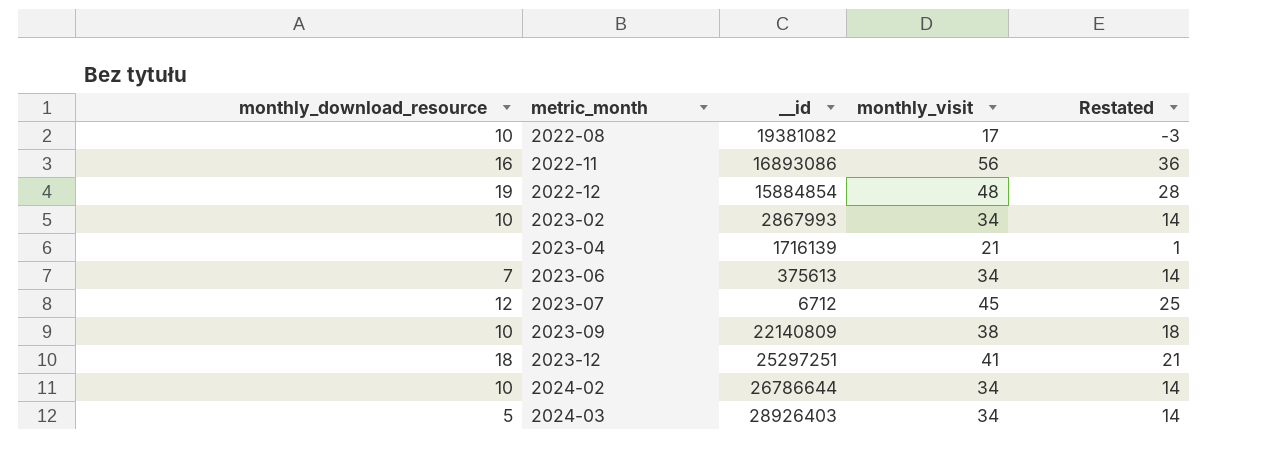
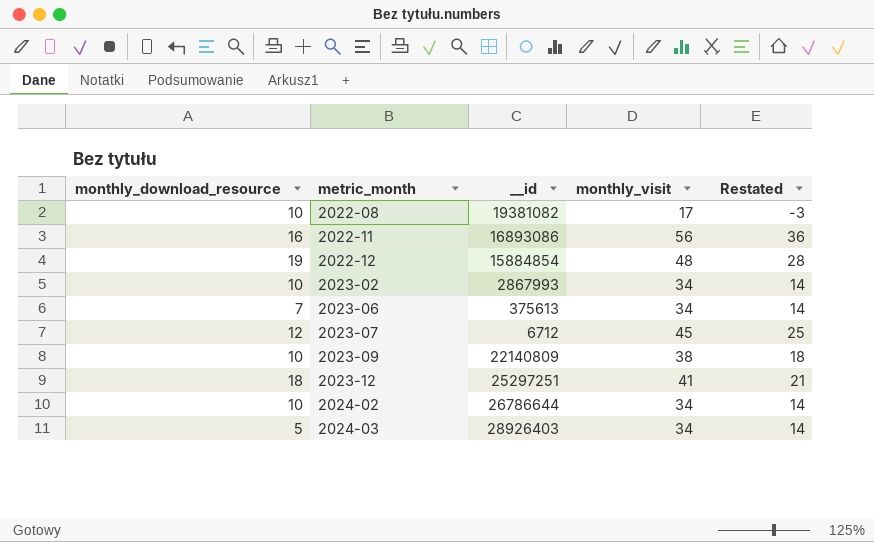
row 2023-04: none | 1716139 | 21 | 1 -> none

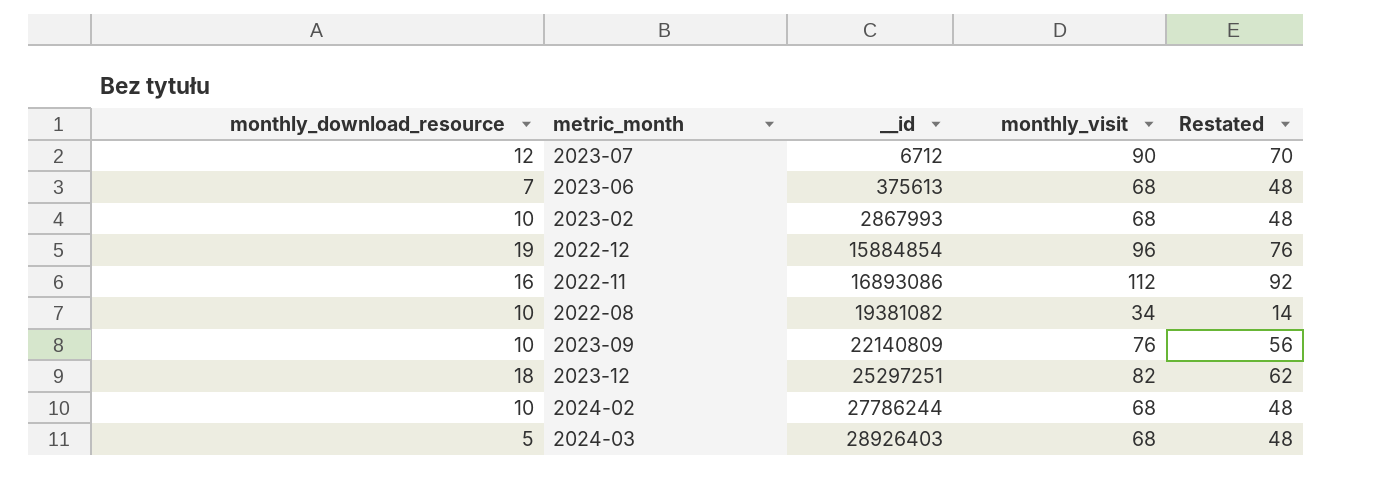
row order: metric_month ascending -> __id ascending
2023-07 | monthly_visit: 45 -> 90
2023-07 | Restated: 25 -> 70
2023-06 | monthly_visit: 34 -> 68
2023-06 | Restated: 14 -> 48
2023-02 | monthly_visit: 34 -> 68
2023-02 | Restated: 14 -> 48
2022-12 | monthly_visit: 48 -> 96
2022-12 | Restated: 28 -> 76
2022-11 | monthly_visit: 56 -> 112
2022-11 | Restated: 36 -> 92
2022-08 | monthly_visit: 17 -> 34
2022-08 | Restated: -3 -> 14
2023-09 | monthly_visit: 38 -> 76
2023-09 | Restated: 18 -> 56
2023-12 | monthly_visit: 41 -> 82
2023-12 | Restated: 21 -> 62
2024-02 | __id: 26786644 -> 27786244
2024-02 | monthly_visit: 34 -> 68
2024-02 | Restated: 14 -> 48
2024-03 | monthly_visit: 34 -> 68
2024-03 | Restated: 14 -> 48

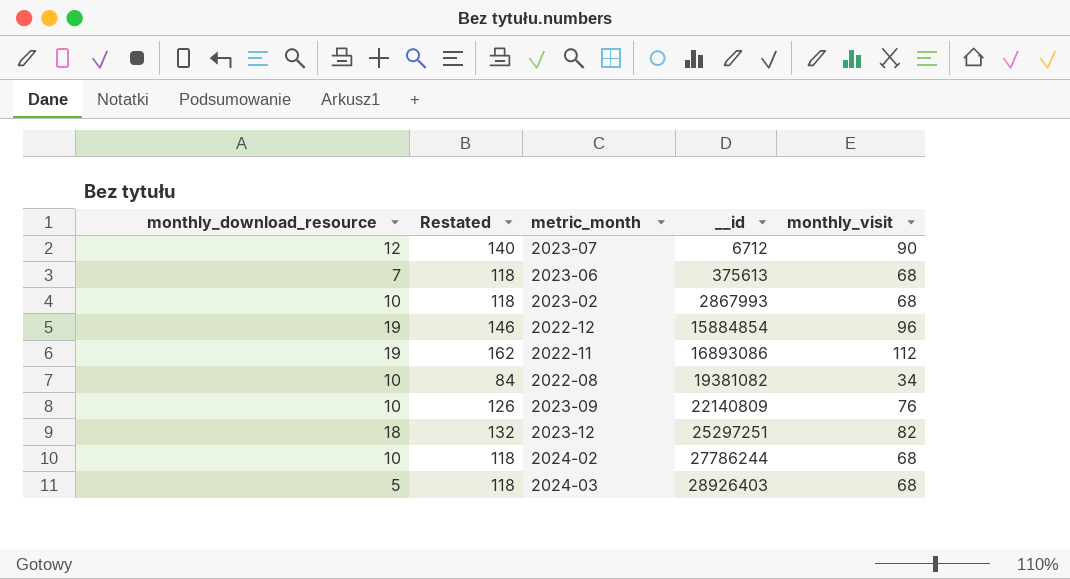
column Restated | formula: [monthly_visit] - 20 -> [monthly_visit] + 50
column Restated | position: 5 -> 2
2022-11 | monthly_download_resource: 16 -> 19

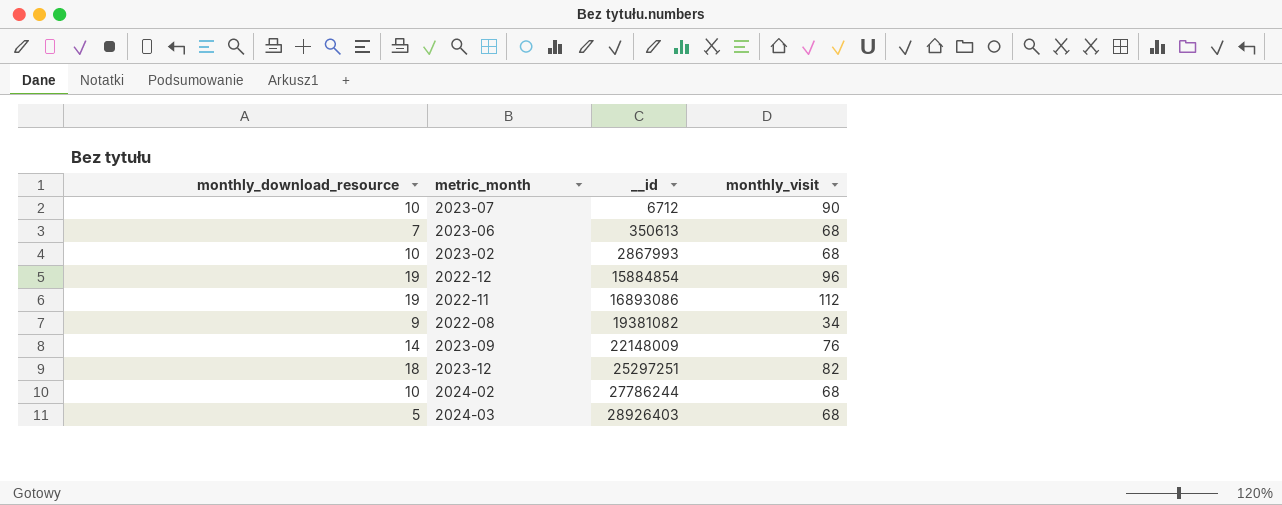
column Restated | formula: [monthly_visit] + 50 -> none
2023-07 | monthly_download_resource: 12 -> 10
2023-06 | __id: 375613 -> 350613
2022-08 | monthly_download_resource: 10 -> 9
2023-09 | monthly_download_resource: 10 -> 14
2023-09 | __id: 22140809 -> 22148009

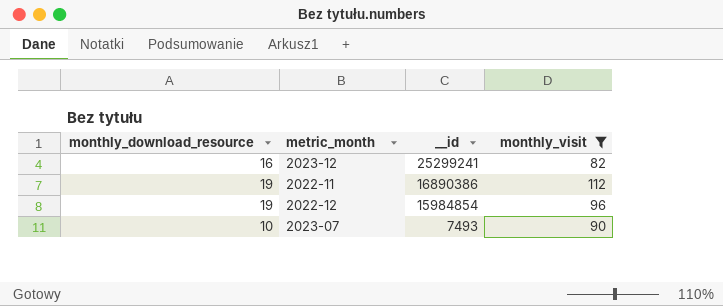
filter: none -> monthly_visit >= 82
row order: __id ascending -> __id descending
2023-12 | monthly_download_resource: 18 -> 16
2023-12 | __id: 25297251 -> 25299241
2022-11 | __id: 16893086 -> 16890386
2022-12 | __id: 15884854 -> 15984854
2023-07 | __id: 6712 -> 7493

